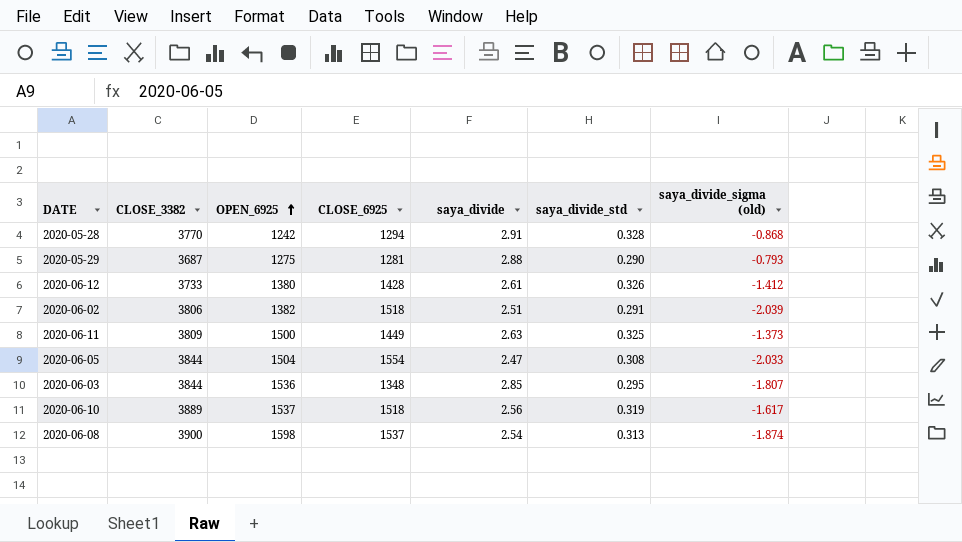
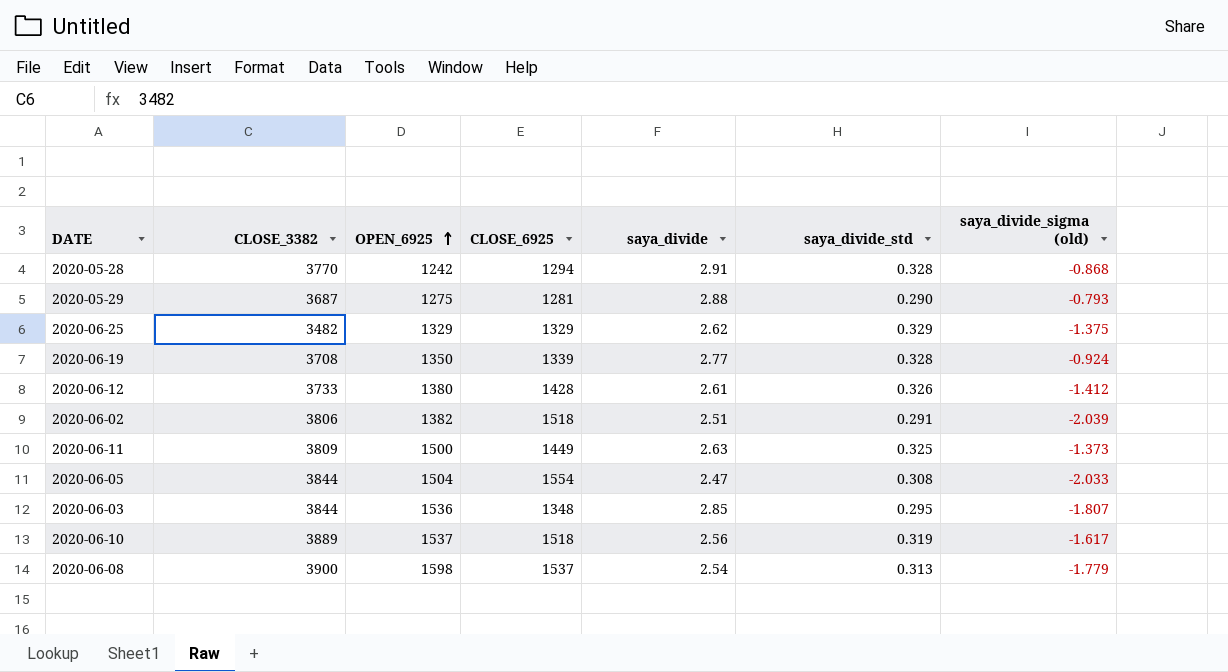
row 2020-06-25: none -> 3482 | 1329 | 1329 | 2.62 | 0.329 | -1.375
row 2020-06-19: none -> 3708 | 1350 | 1339 | 2.77 | 0.328 | -0.924
2020-06-08 | saya_divide_sigma (old): -1.874 -> -1.779

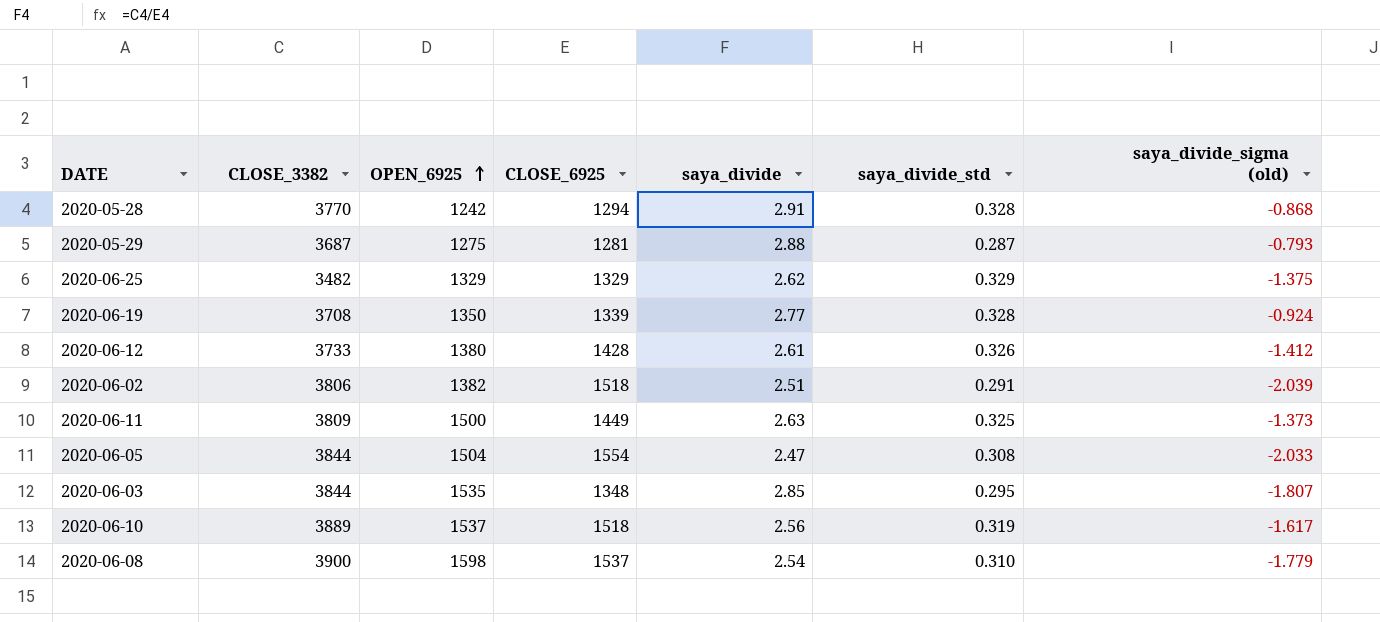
2020-05-29 | saya_divide_std: 0.290 -> 0.287
2020-06-03 | OPEN_6925: 1536 -> 1535
2020-06-08 | saya_divide_std: 0.313 -> 0.310

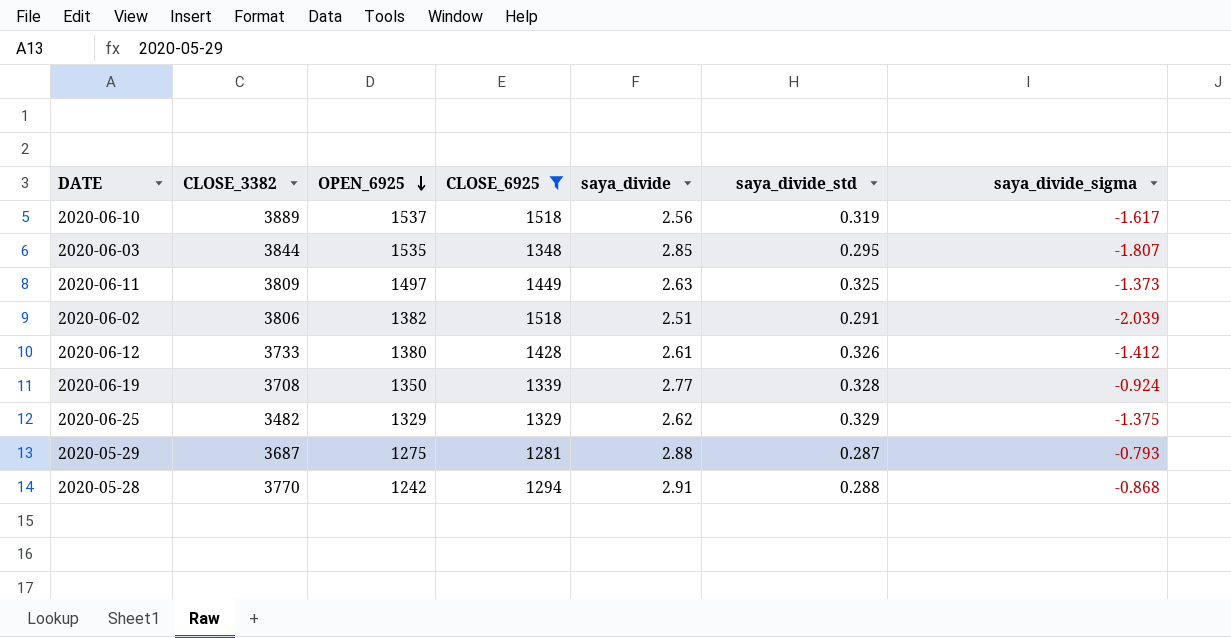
filter: none -> CLOSE_6925 <= 1518
row order: OPEN_6925 ascending -> OPEN_6925 descending
column name: saya_divide_sigma (old) -> saya_divide_sigma
2020-06-11 | OPEN_6925: 1500 -> 1497
2020-05-28 | saya_divide_std: 0.328 -> 0.288

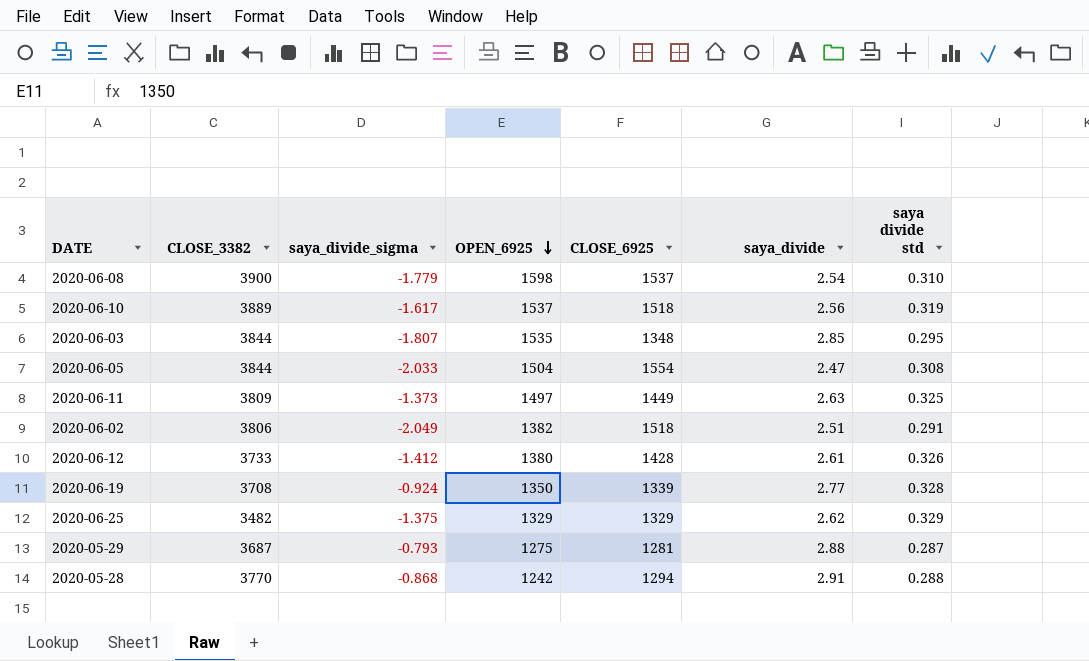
filter: CLOSE_6925 <= 1518 -> none
column saya_divide_sigma | position: 7 -> 3
column name: saya_divide_std -> saya divide std
2020-06-02 | saya_divide_sigma: -2.039 -> -2.049

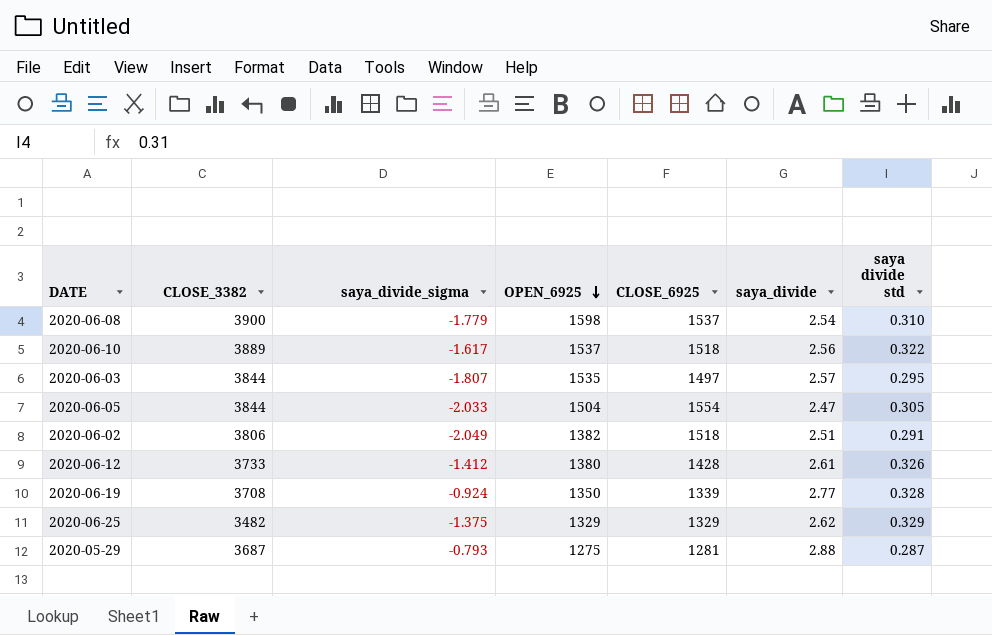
row 2020-06-11: 3809 | -1.373 | 1497 | 1449 | 2.63 | 0.325 -> none
row 2020-05-28: 3770 | -0.868 | 1242 | 1294 | 2.91 | 0.288 -> none
2020-06-10 | saya divide std: 0.319 -> 0.322
2020-06-03 | CLOSE_6925: 1348 -> 1497
2020-06-03 | saya_divide: 2.85 -> 2.57
2020-06-05 | saya divide std: 0.308 -> 0.305

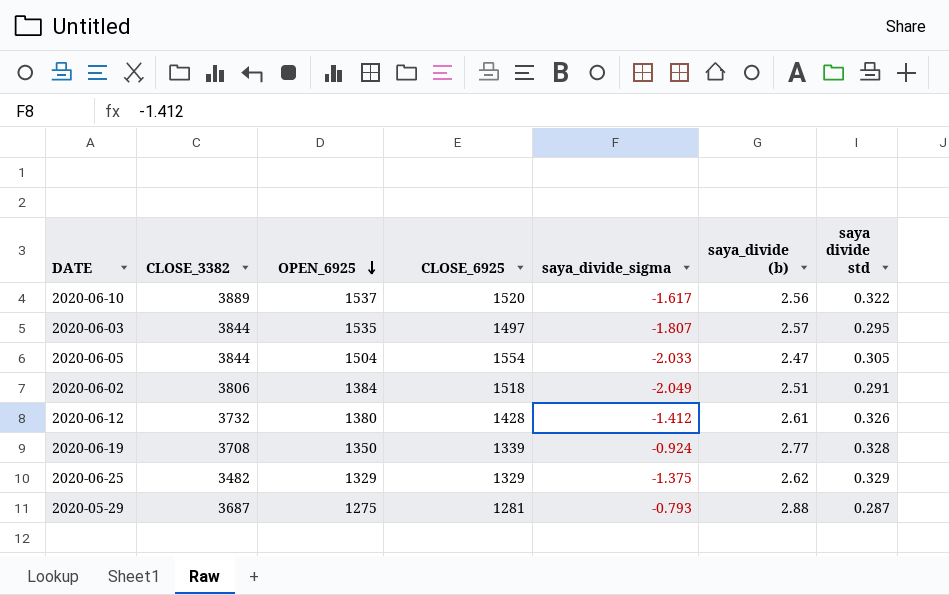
column saya_divide_sigma | position: 3 -> 5
column name: saya_divide -> saya_divide (b)
row 2020-06-08: 3900 | -1.779 | 1598 | 1537 | 2.54 | 0.310 -> none
2020-06-10 | CLOSE_6925: 1518 -> 1520
2020-06-02 | OPEN_6925: 1382 -> 1384
2020-06-12 | CLOSE_3382: 3733 -> 3732

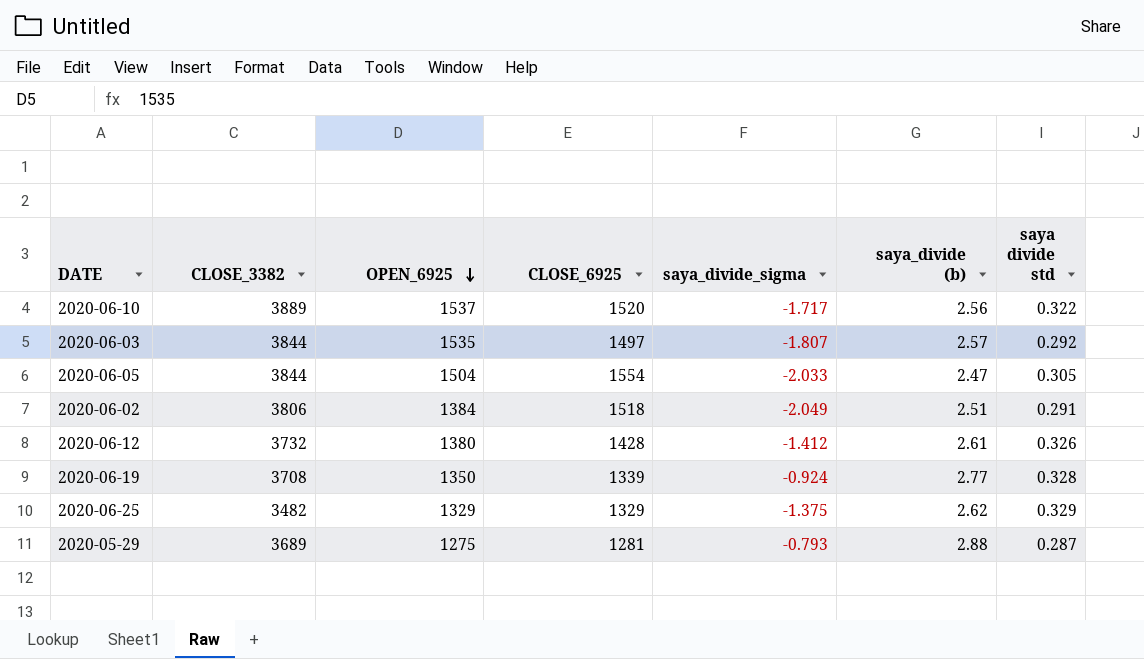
2020-06-10 | saya_divide_sigma: -1.617 -> -1.717
2020-06-03 | saya divide std: 0.295 -> 0.292
2020-05-29 | CLOSE_3382: 3687 -> 3689

